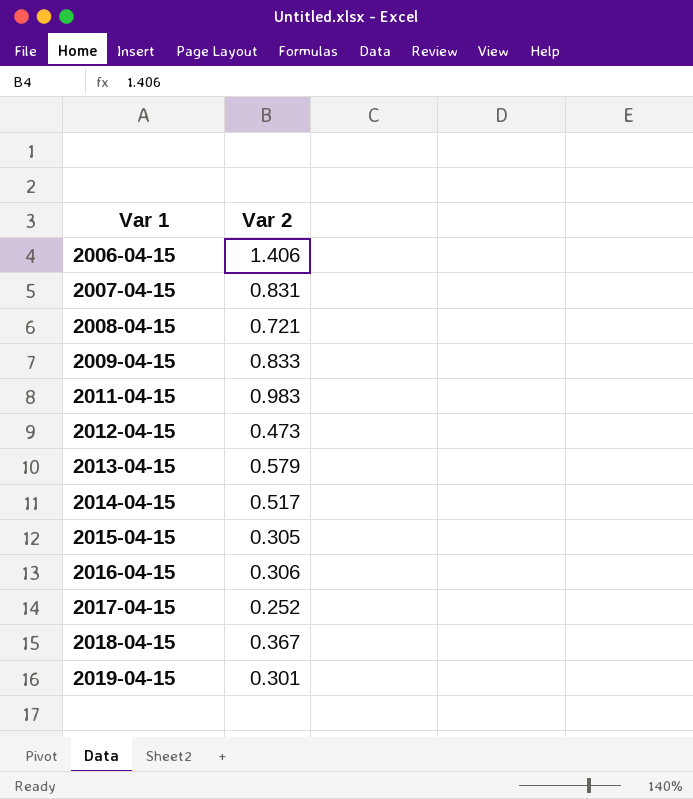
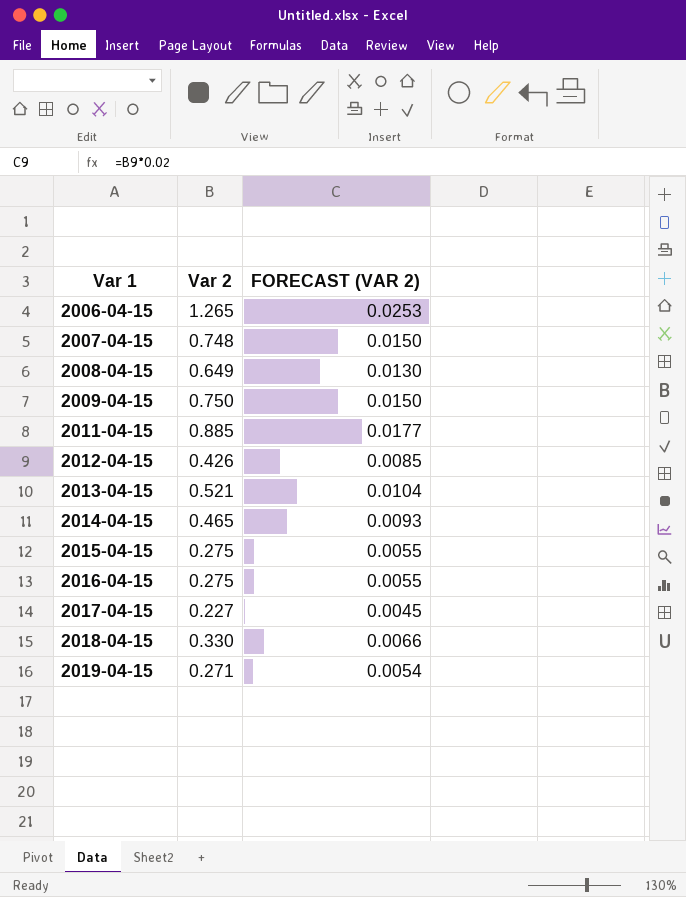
column FORECAST (VAR 2) | formula: none -> [Var 2] * 0.02
2006-04-15 | Var 2: 1.406 -> 1.265
2007-04-15 | Var 2: 0.831 -> 0.748
2008-04-15 | Var 2: 0.721 -> 0.649
2009-04-15 | Var 2: 0.833 -> 0.750
2011-04-15 | Var 2: 0.983 -> 0.885
2012-04-15 | Var 2: 0.473 -> 0.426
2013-04-15 | Var 2: 0.579 -> 0.521
2014-04-15 | Var 2: 0.517 -> 0.465
2015-04-15 | Var 2: 0.305 -> 0.275
2016-04-15 | Var 2: 0.306 -> 0.275
2017-04-15 | Var 2: 0.252 -> 0.227
2018-04-15 | Var 2: 0.367 -> 0.330
2019-04-15 | Var 2: 0.301 -> 0.271

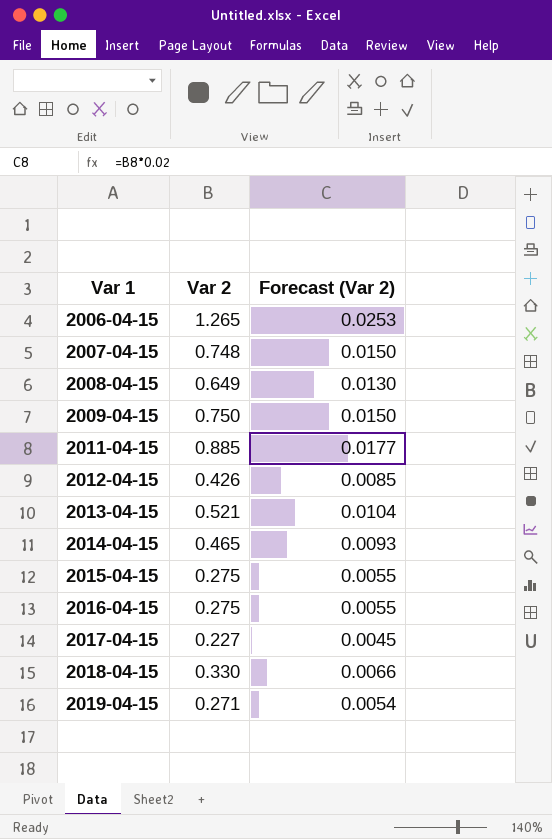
column name: FORECAST (VAR 2) -> Forecast (Var 2)

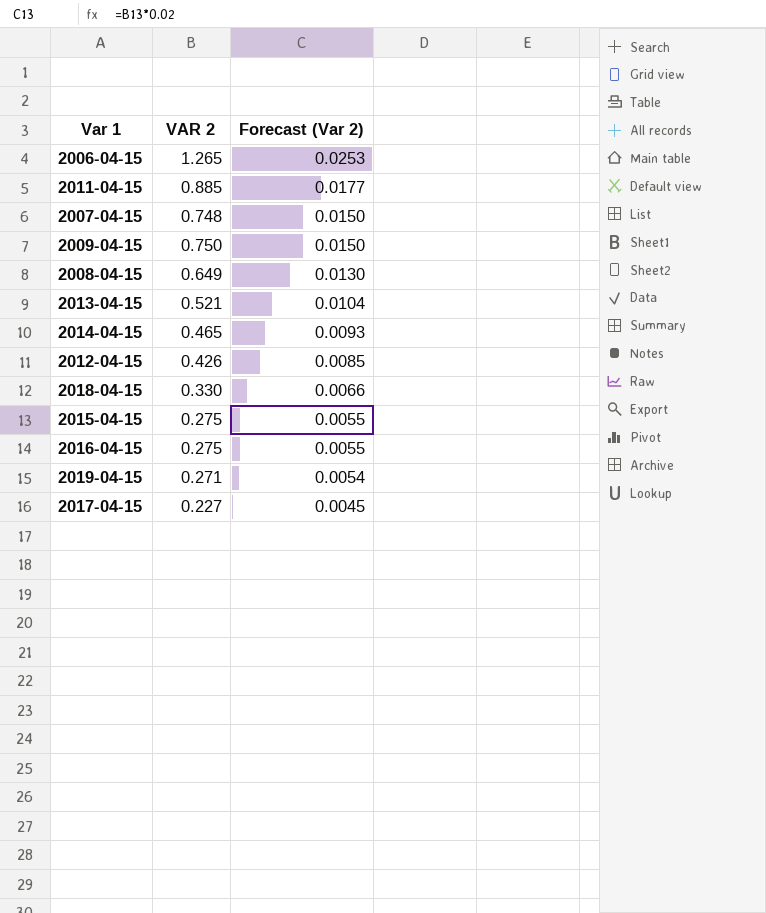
row order: Var 1 ascending -> Forecast (Var 2) descending
column name: Var 2 -> VAR 2

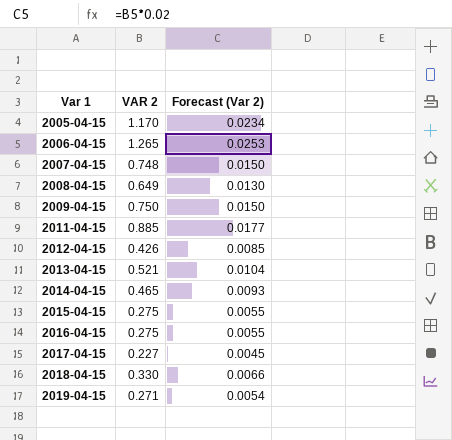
row order: Forecast (Var 2) descending -> Var 1 ascending
row 2005-04-15: none -> 1.170 | 0.0234

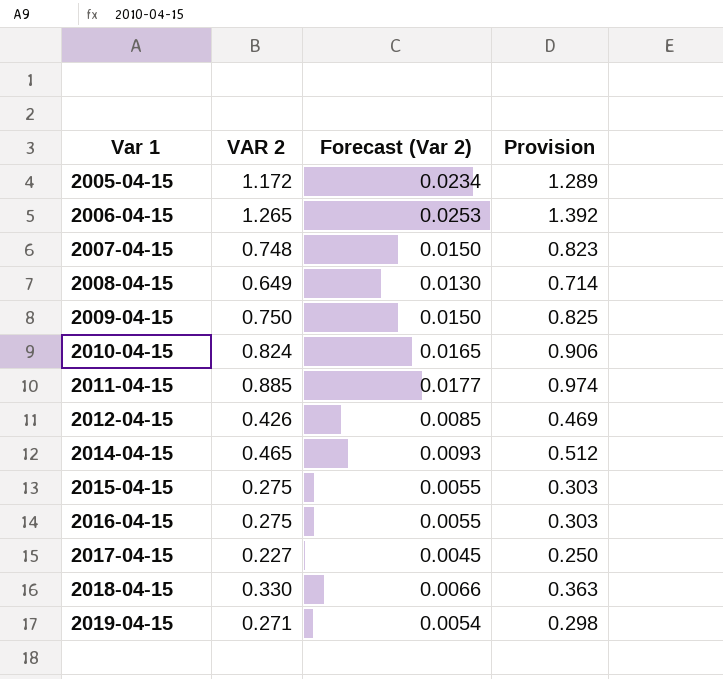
column Provision | formula: none -> [VAR 2] * 1.1
row 2013-04-15: 0.521 | 0.0104 -> none
2005-04-15 | VAR 2: 1.170 -> 1.172
row 2010-04-15: none -> 0.824 | 0.0165 | 0.906

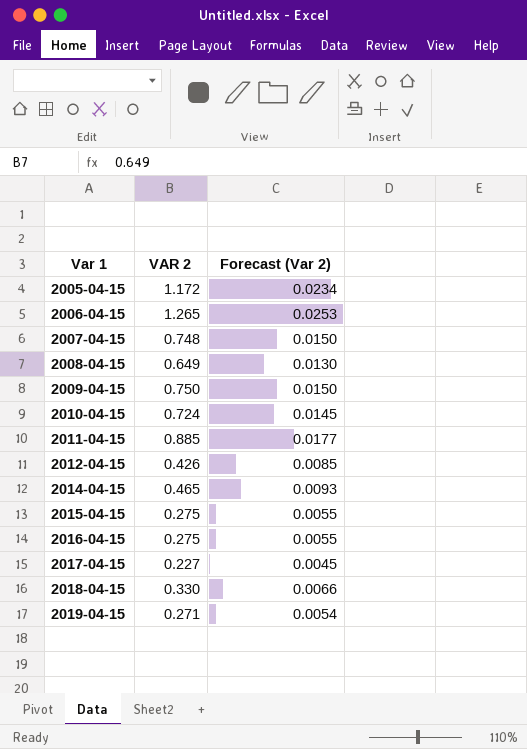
column Provision | formula: [VAR 2] * 1.1 -> none
2010-04-15 | VAR 2: 0.824 -> 0.724
2010-04-15 | Forecast (Var 2): 0.0165 -> 0.0145

